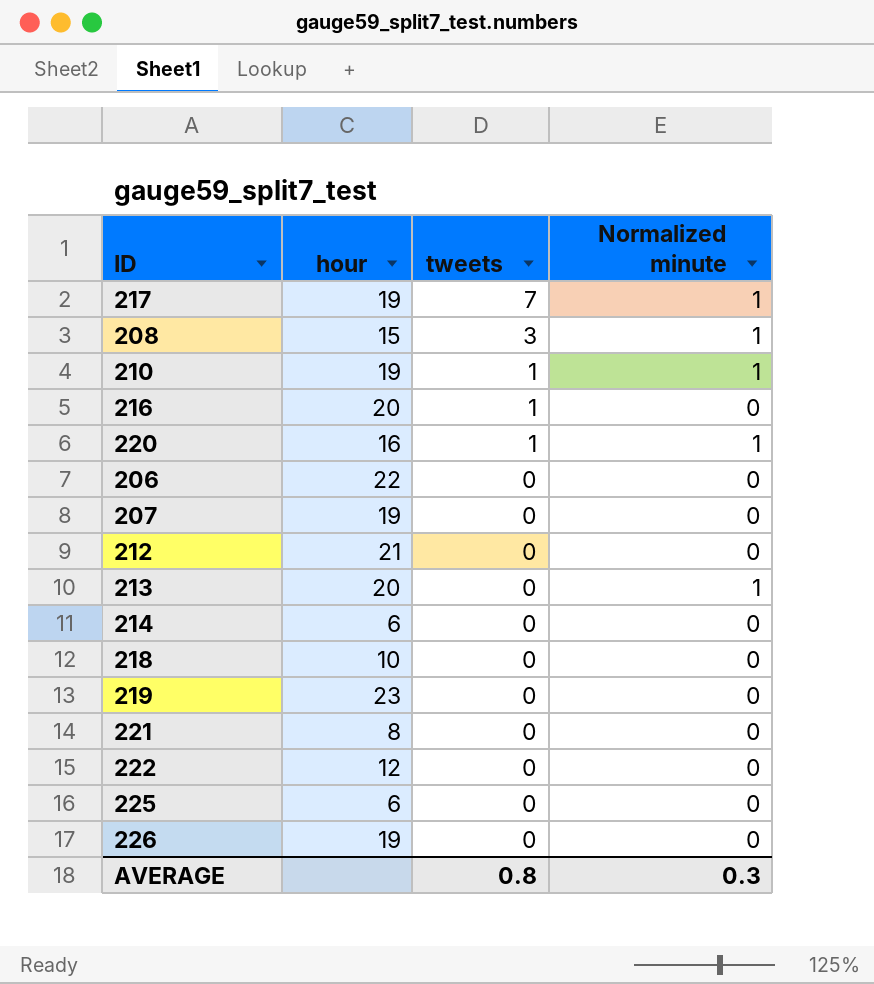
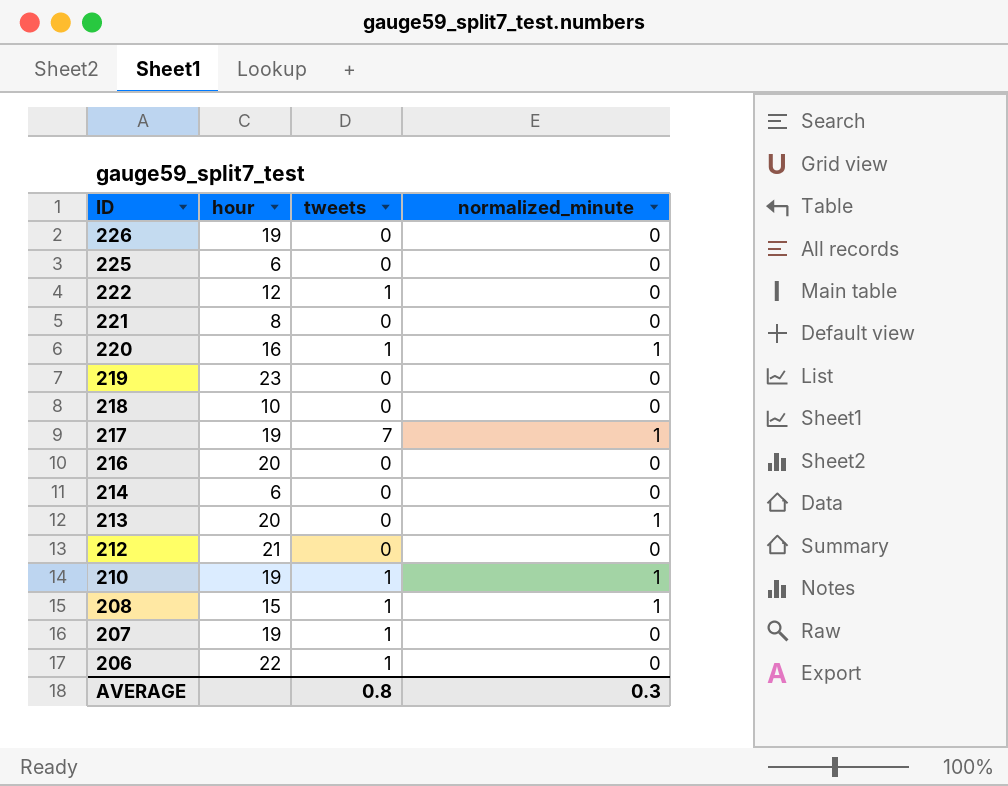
row order: tweets descending -> ID descending
column name: Normalized minute -> normalized_minute
222 | tweets: 0 -> 1
216 | tweets: 1 -> 0
208 | tweets: 3 -> 1
207 | tweets: 0 -> 1
206 | tweets: 0 -> 1

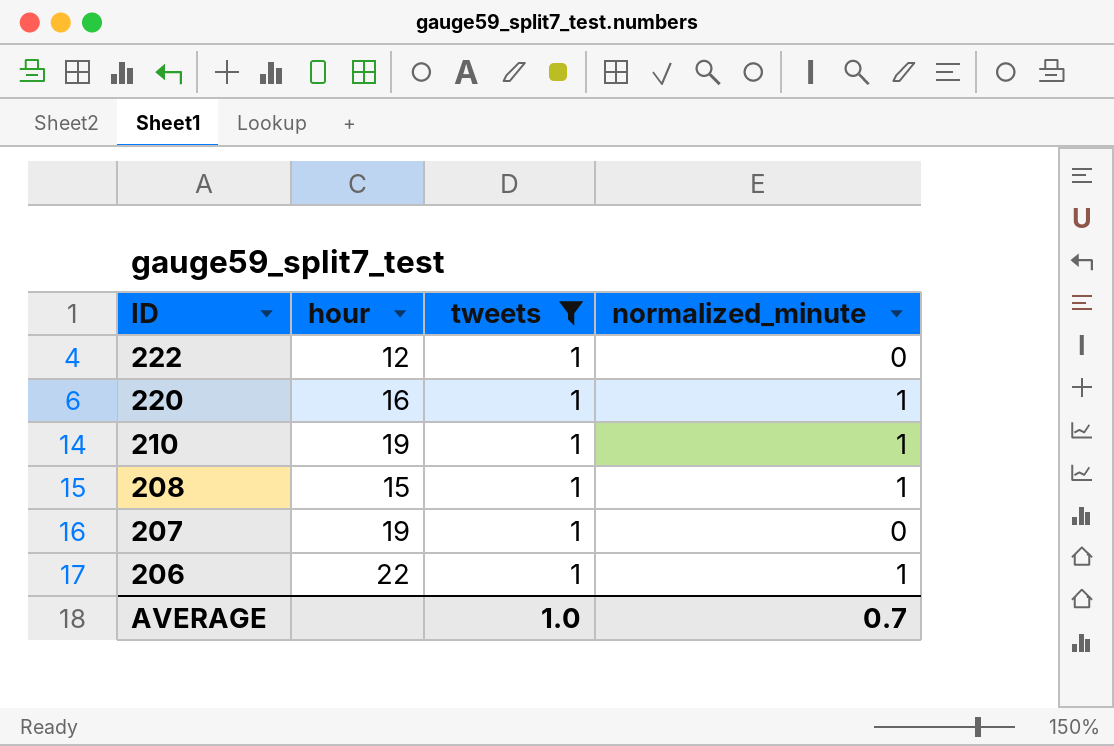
filter: none -> tweets = 1
206 | normalized_minute: 0 -> 1
AVERAGE | tweets: 0.8 -> 1.0
AVERAGE | normalized_minute: 0.3 -> 0.7

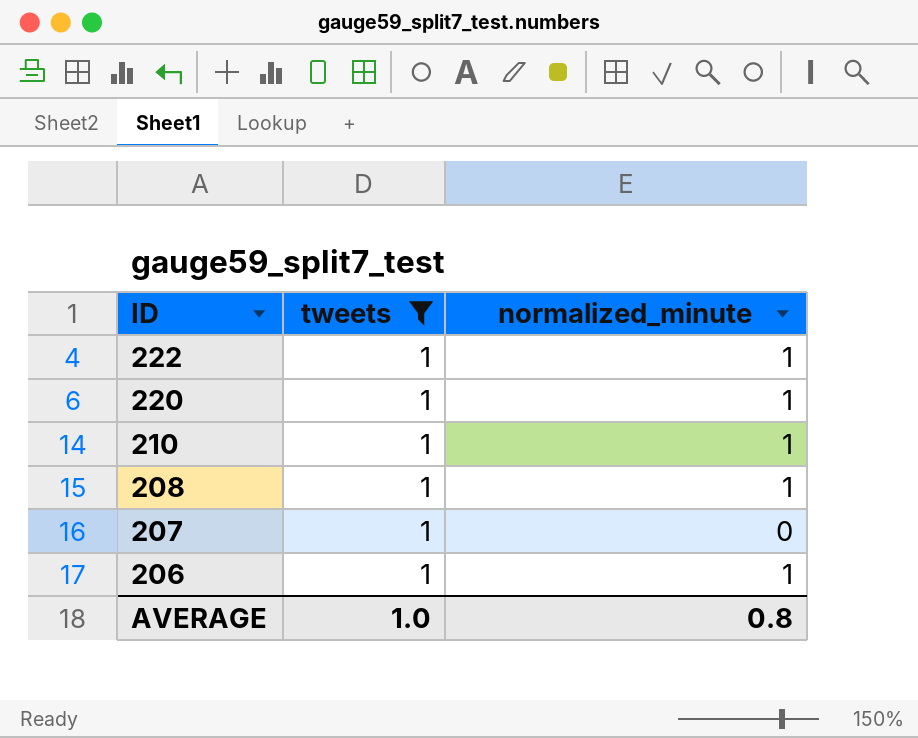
column hour | position: 2 -> none
222 | normalized_minute: 0 -> 1
AVERAGE | normalized_minute: 0.7 -> 0.8

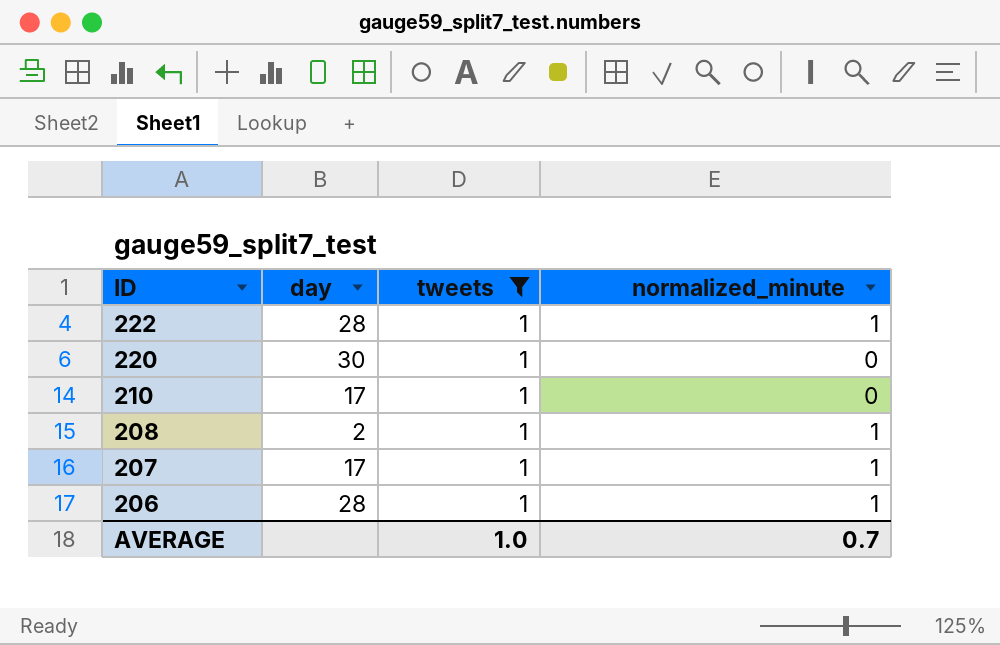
column day | position: none -> 2
220 | normalized_minute: 1 -> 0
210 | normalized_minute: 1 -> 0
207 | normalized_minute: 0 -> 1
AVERAGE | normalized_minute: 0.8 -> 0.7

